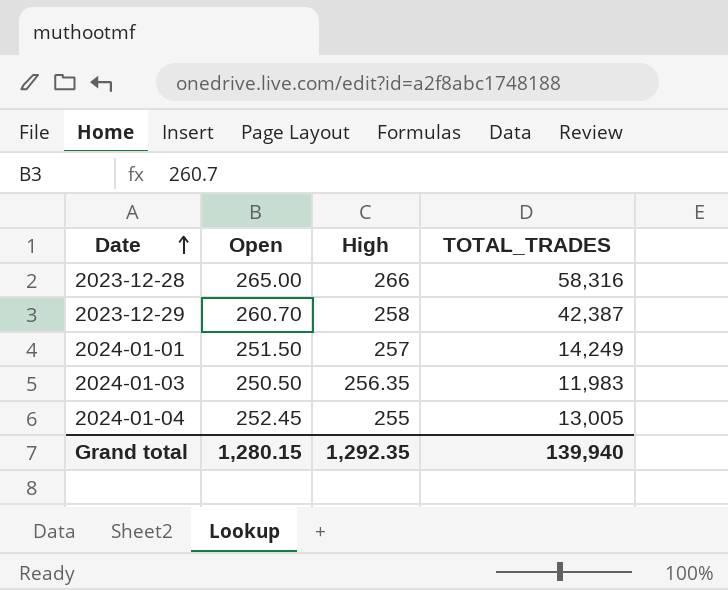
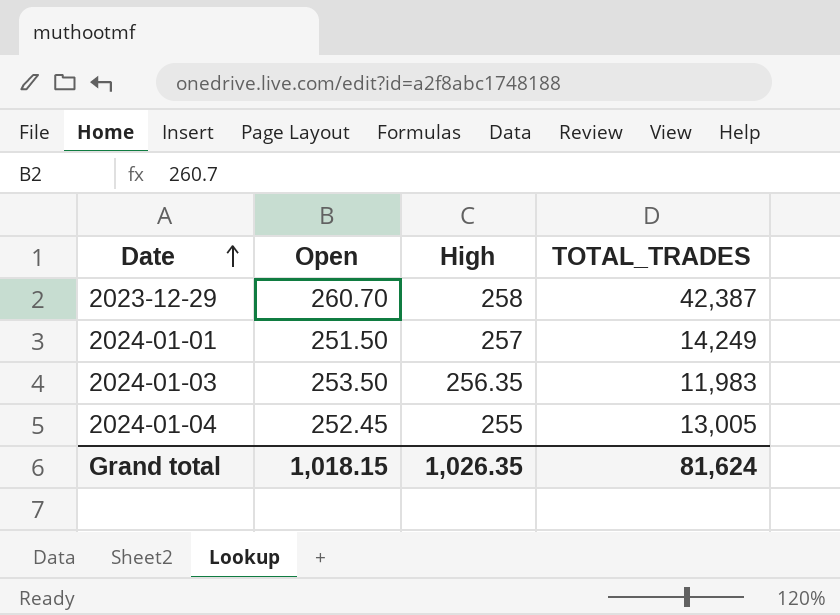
row 2023-12-28: 265.00 | 266 | 58,316 -> none
2024-01-03 | Open: 250.50 -> 253.50
Grand total | Open: 1,280.15 -> 1,018.15
Grand total | High: 1,292.35 -> 1,026.35
Grand total | TOTAL_TRADES: 139,940 -> 81,624

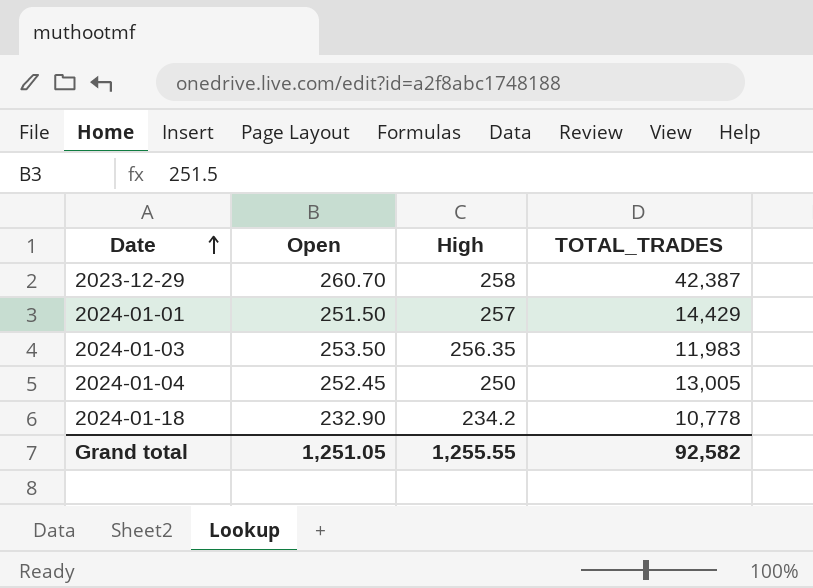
2024-01-01 | TOTAL_TRADES: 14,249 -> 14,429
2024-01-04 | High: 255 -> 250
row 2024-01-18: none -> 232.90 | 234.2 | 10,778
Grand total | Open: 1,018.15 -> 1,251.05
Grand total | High: 1,026.35 -> 1,255.55
Grand total | TOTAL_TRADES: 81,624 -> 92,582

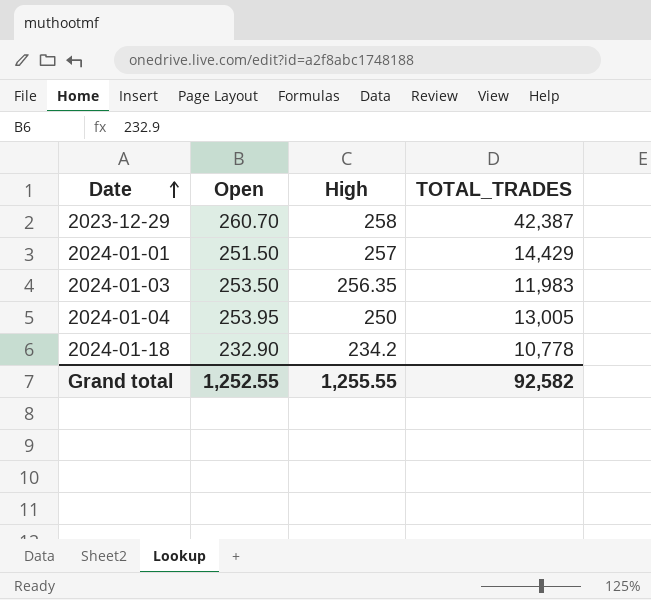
2024-01-04 | Open: 252.45 -> 253.95
Grand total | Open: 1,251.05 -> 1,252.55

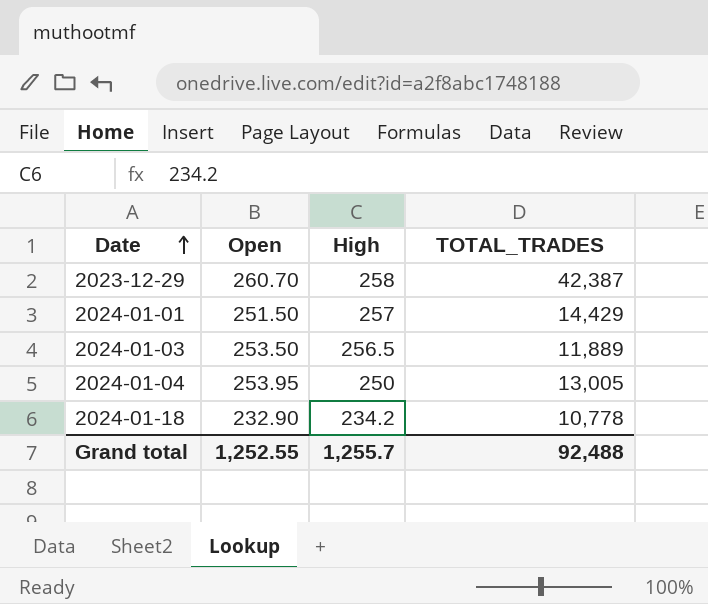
2024-01-03 | High: 256.35 -> 256.5
2024-01-03 | TOTAL_TRADES: 11,983 -> 11,889
Grand total | High: 1,255.55 -> 1,255.7
Grand total | TOTAL_TRADES: 92,582 -> 92,488

